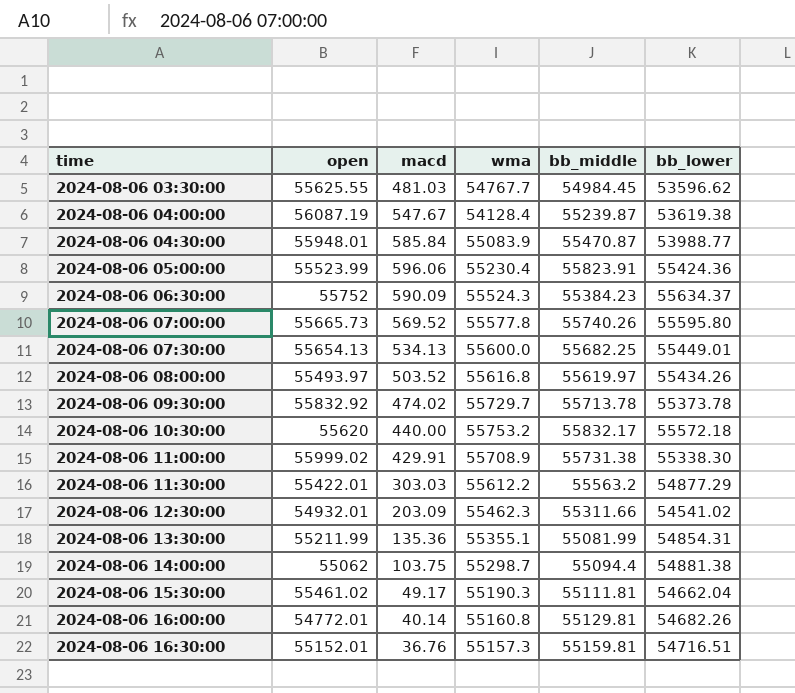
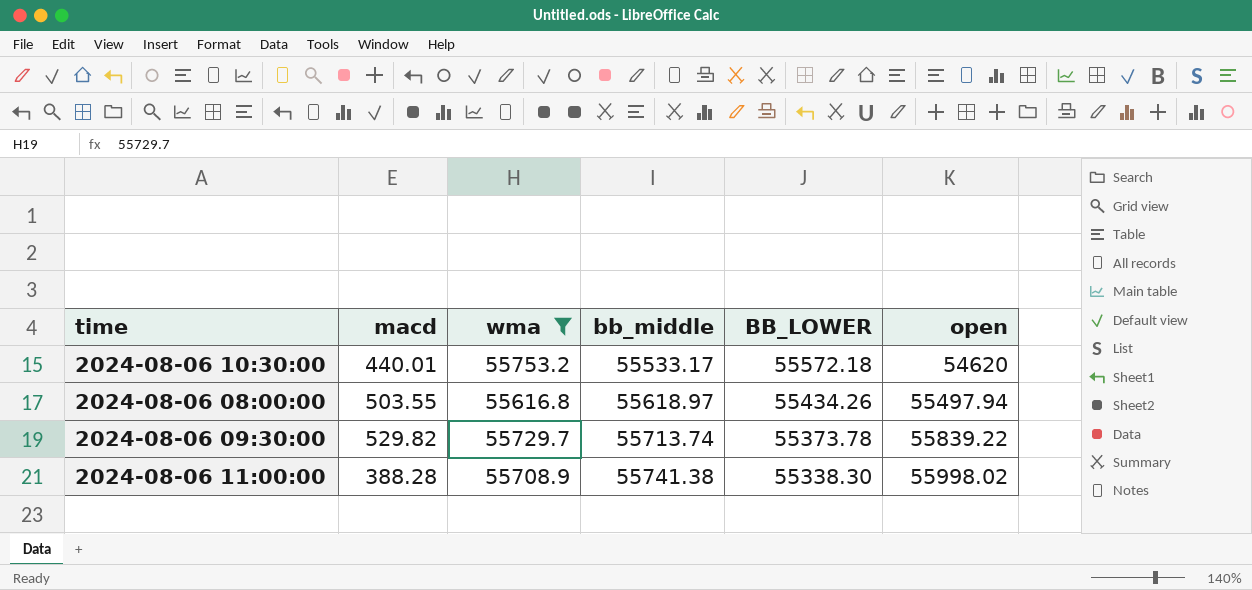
filter: none -> wma >= 55616.8
row order: time ascending -> bb_middle ascending
column name: bb_lower -> BB_LOWER
column open | position: 2 -> 6
2024-08-06 10:30:00 | macd: 440.00 -> 440.01
2024-08-06 10:30:00 | bb_middle: 55832.17 -> 55533.17
2024-08-06 10:30:00 | open: 55620 -> 54620
2024-08-06 08:00:00 | macd: 503.52 -> 503.55
2024-08-06 08:00:00 | bb_middle: 55619.97 -> 55618.97
2024-08-06 08:00:00 | open: 55493.97 -> 55497.94
2024-08-06 09:30:00 | macd: 474.02 -> 529.82
2024-08-06 09:30:00 | bb_middle: 55713.78 -> 55713.74
2024-08-06 09:30:00 | open: 55832.92 -> 55839.22
2024-08-06 11:00:00 | macd: 429.91 -> 388.28
2024-08-06 11:00:00 | bb_middle: 55731.38 -> 55741.38
2024-08-06 11:00:00 | open: 55999.02 -> 55998.02

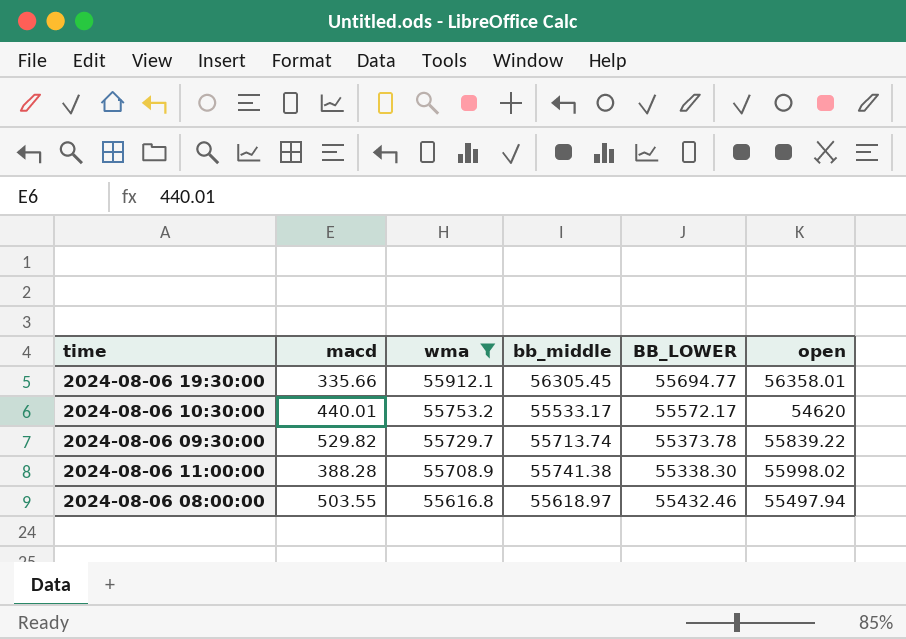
row order: bb_middle ascending -> wma descending
row 2024-08-06 19:30:00: none -> 335.66 | 55912.1 | 56305.45 | 55694.77 | 56358.01
2024-08-06 10:30:00 | BB_LOWER: 55572.18 -> 55572.17
2024-08-06 08:00:00 | BB_LOWER: 55434.26 -> 55432.46

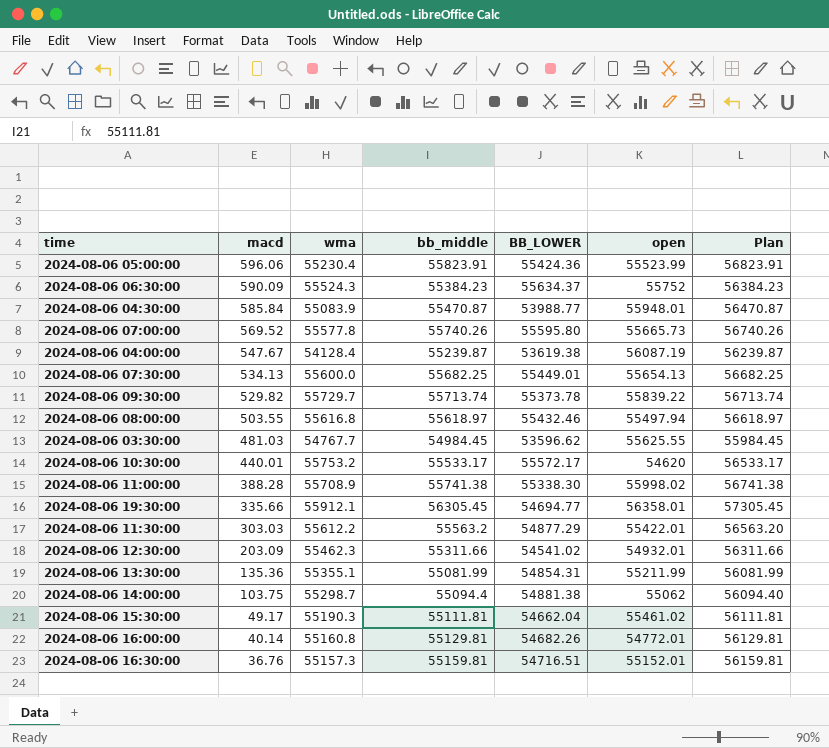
filter: wma >= 55616.8 -> none
row order: wma descending -> macd descending
column Plan | formula: none -> [bb_middle] + 1000
2024-08-06 19:30:00 | BB_LOWER: 55694.77 -> 54694.77

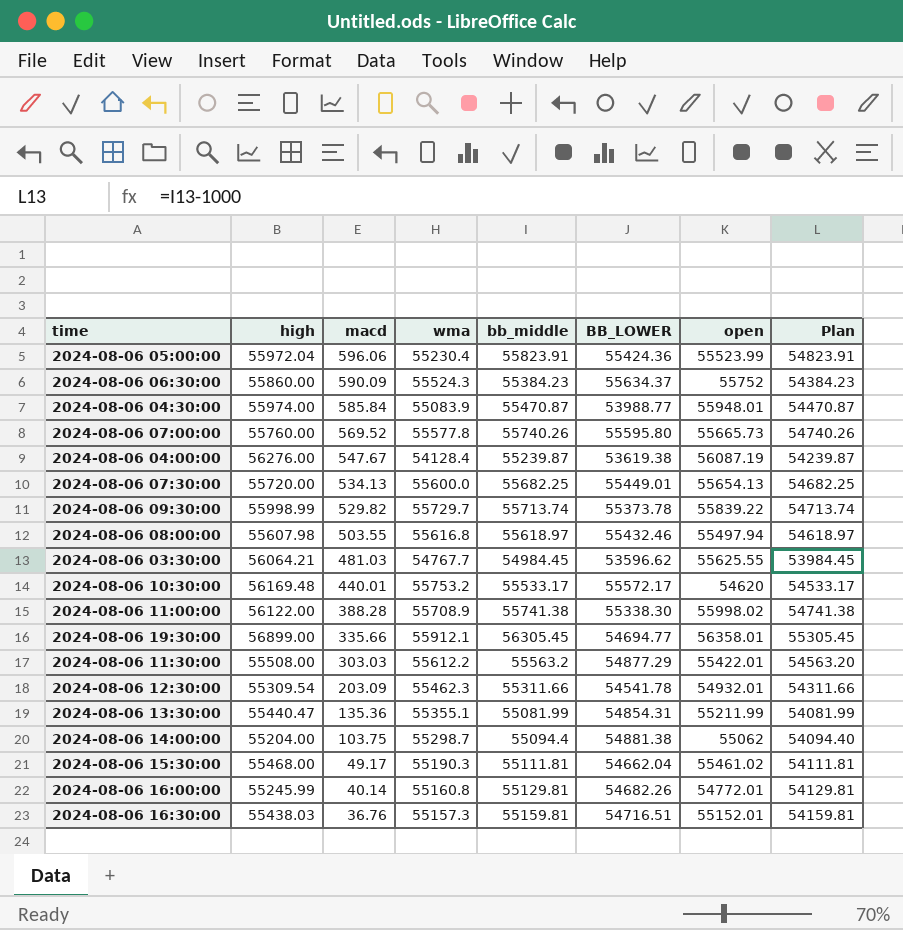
column high | position: none -> 2
column Plan | formula: [bb_middle] + 1000 -> [bb_middle] - 1000
2024-08-06 12:30:00 | BB_LOWER: 54541.02 -> 54541.78

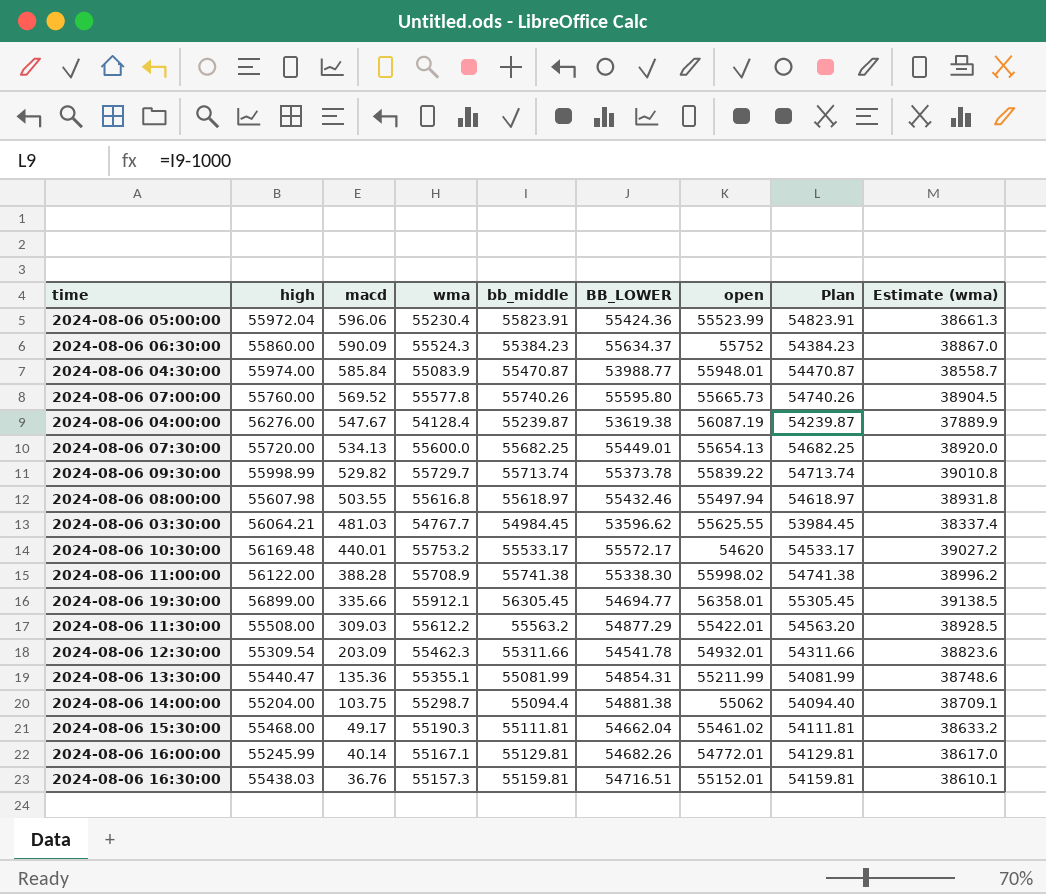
column Estimate (wma) | formula: none -> [wma] * 0.7
2024-08-06 11:30:00 | macd: 303.03 -> 309.03
2024-08-06 16:00:00 | wma: 55160.8 -> 55167.1

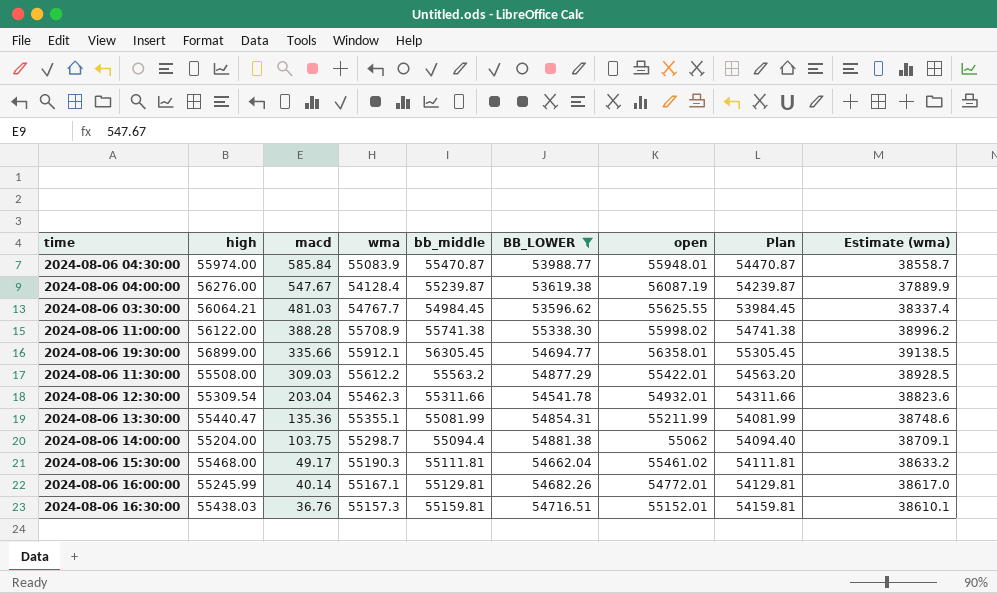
filter: none -> BB_LOWER <= 55338.30
2024-08-06 12:30:00 | macd: 203.09 -> 203.04

